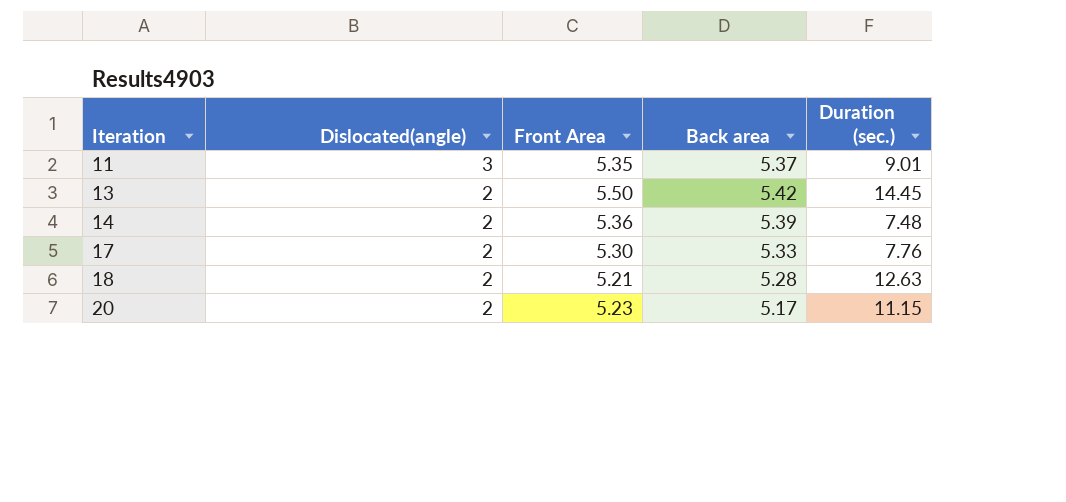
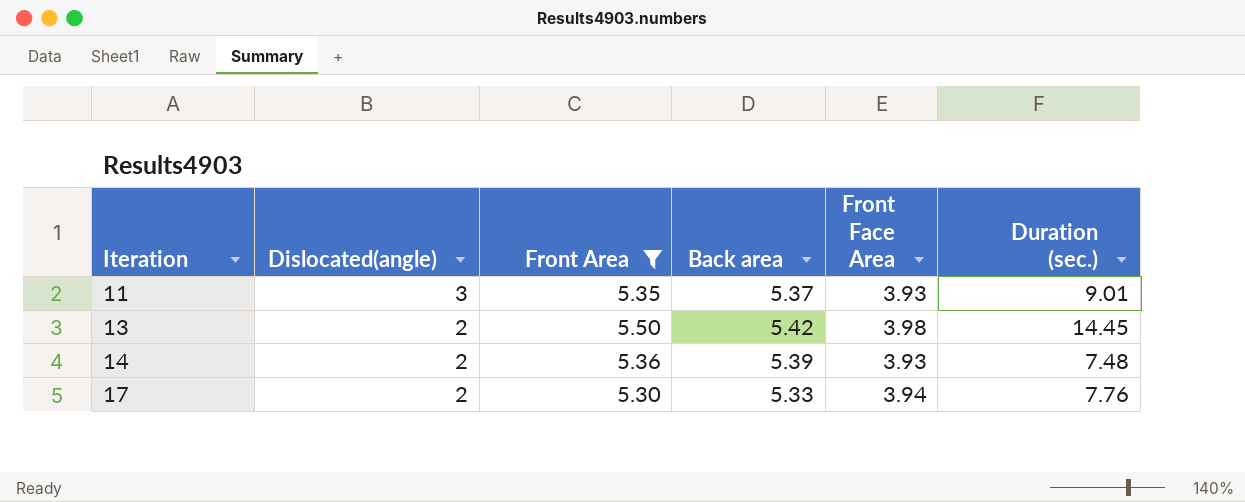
filter: none -> Front Area >= 5.30
column Front Face Area | position: none -> 5

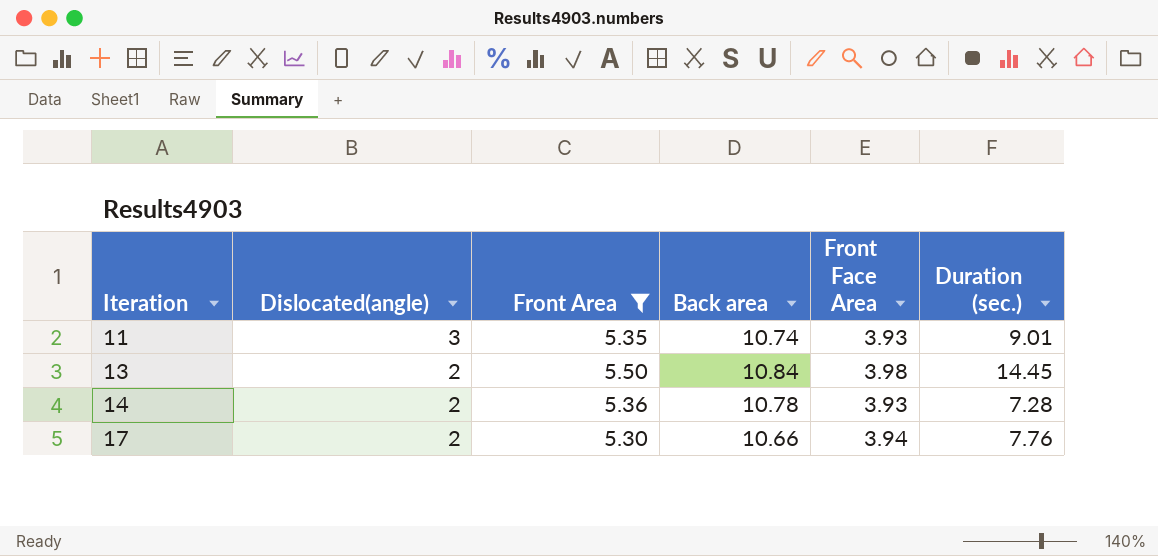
11 | Back area: 5.37 -> 10.74
13 | Back area: 5.42 -> 10.84
14 | Back area: 5.39 -> 10.78
14 | Duration (sec.): 7.48 -> 7.28
17 | Back area: 5.33 -> 10.66

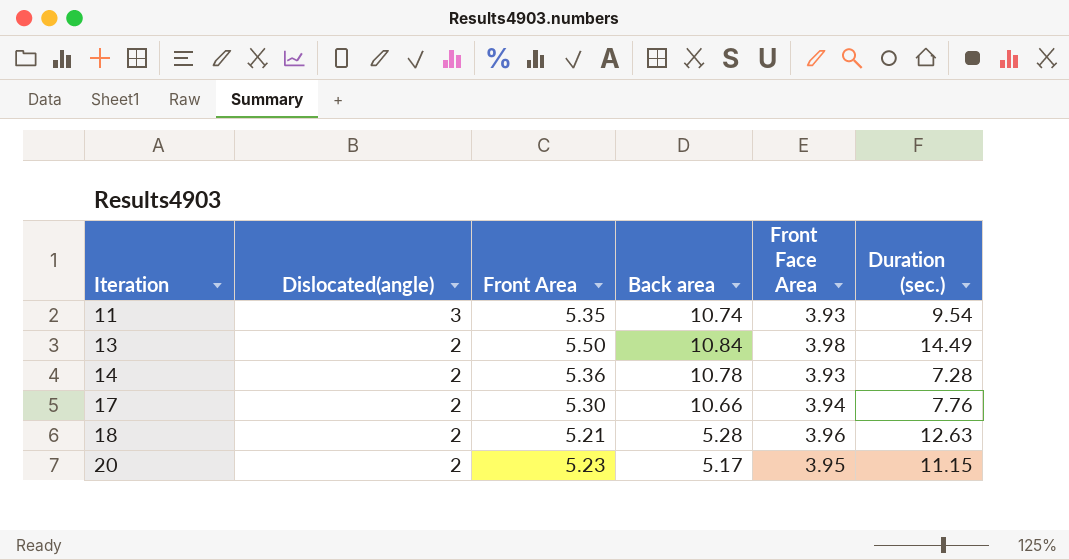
filter: Front Area >= 5.30 -> none
11 | Duration (sec.): 9.01 -> 9.54
13 | Duration (sec.): 14.45 -> 14.49

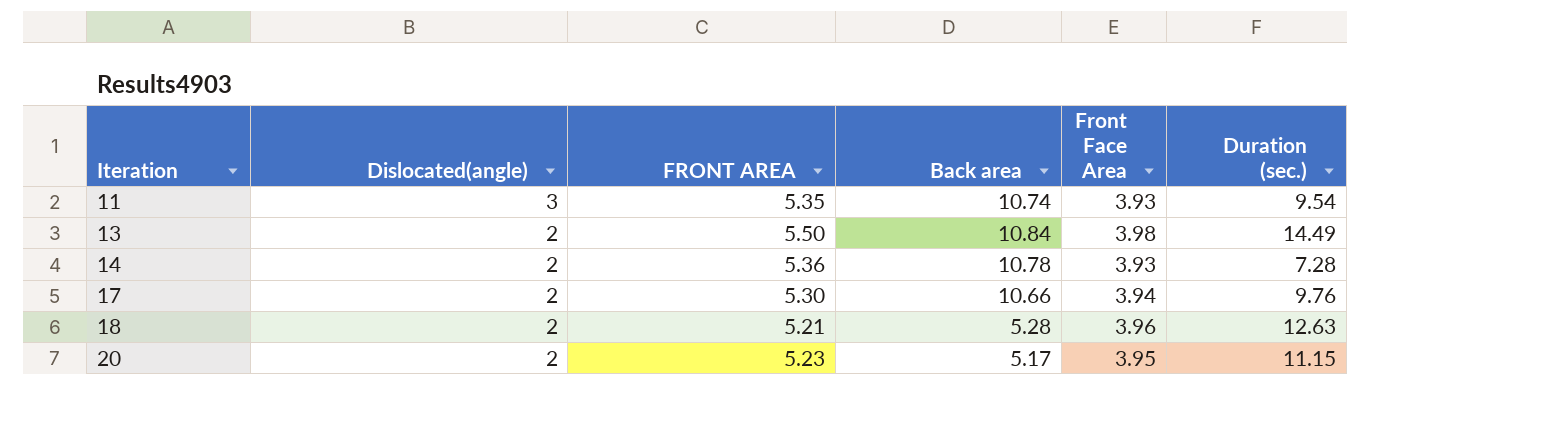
column name: Front Area -> FRONT AREA
17 | Duration (sec.): 7.76 -> 9.76

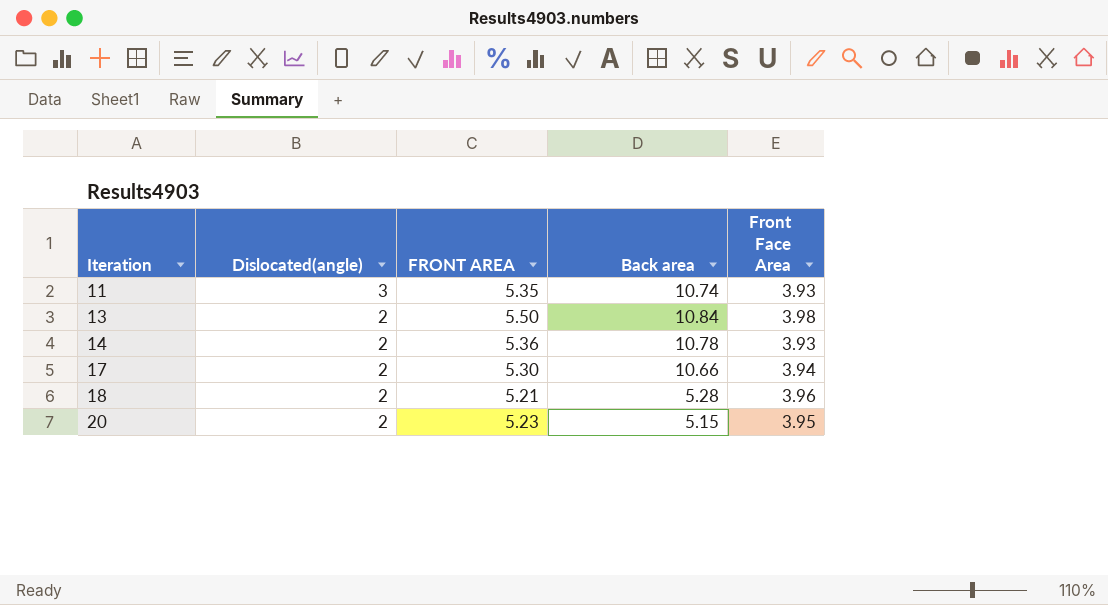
column Duration (sec.) | position: 6 -> none
20 | Back area: 5.17 -> 5.15

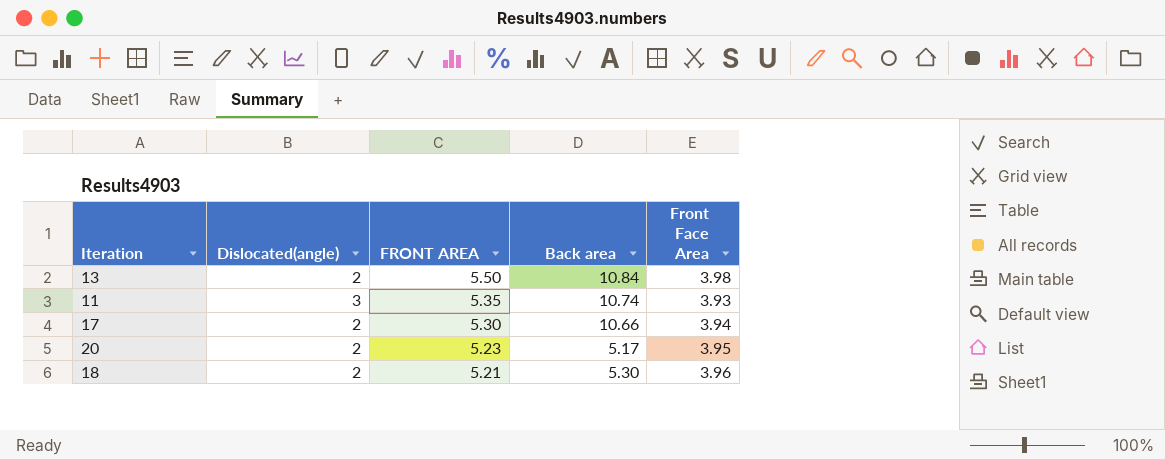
row order: Iteration ascending -> FRONT AREA descending
row 14: 2 | 5.36 | 10.78 | 3.93 -> none
20 | Back area: 5.15 -> 5.17
18 | Back area: 5.28 -> 5.30

